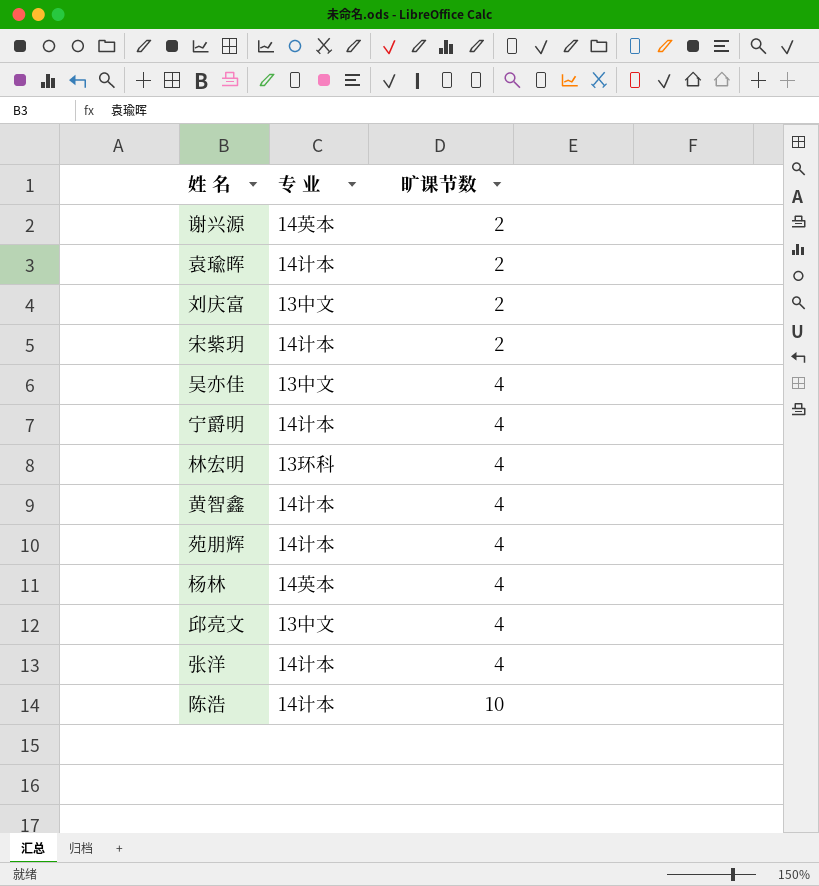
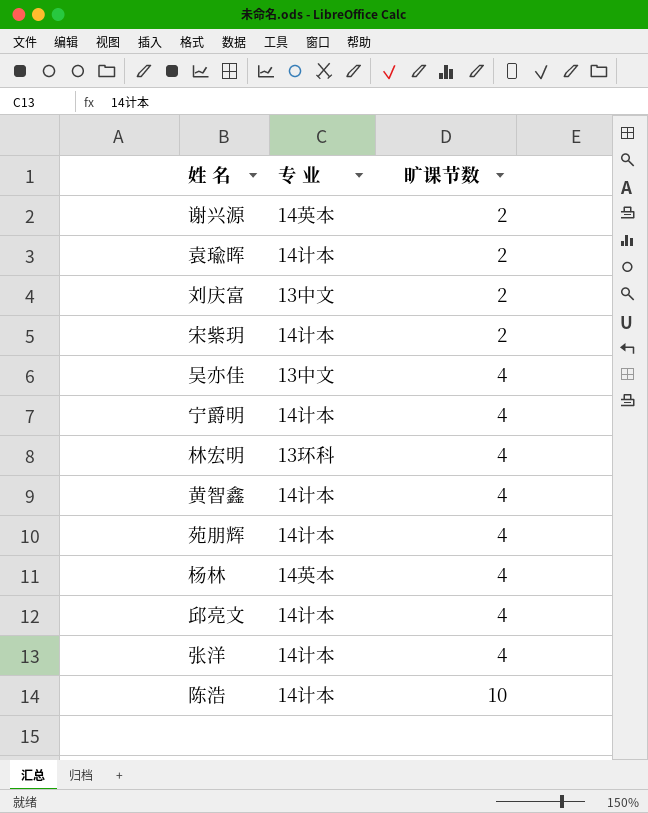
邱亮文 | 专 业: 13中文 -> 14计本

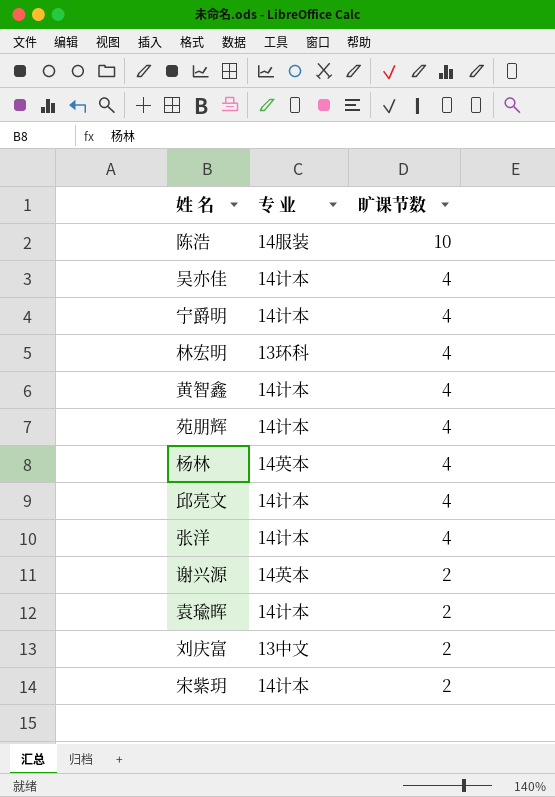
row order: 旷课节数 ascending -> 旷课节数 descending
陈浩 | 专 业: 14计本 -> 14服装
吴亦佳 | 专 业: 13中文 -> 14计本

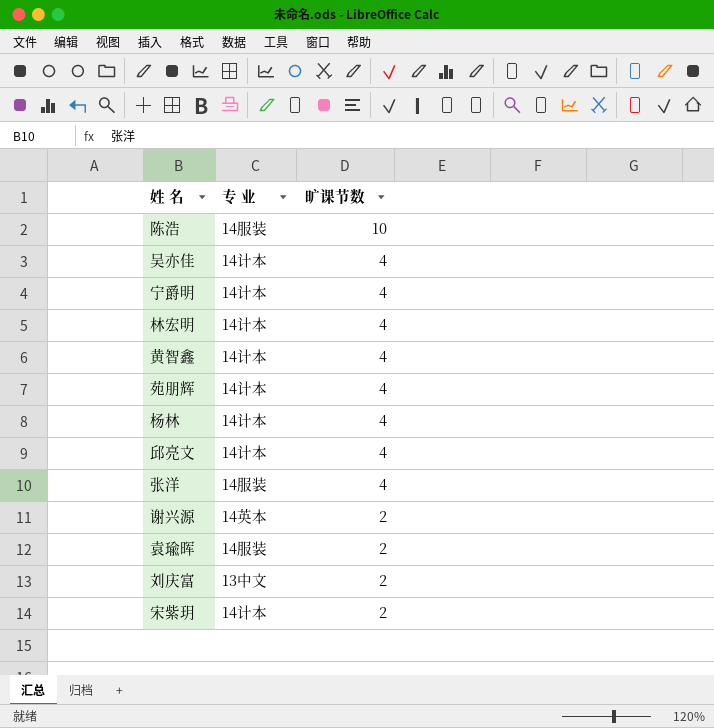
林宏明 | 专 业: 13环科 -> 14计本
杨林 | 专 业: 14英本 -> 14计本
张洋 | 专 业: 14计本 -> 14服装
袁瑜晖 | 专 业: 14计本 -> 14服装

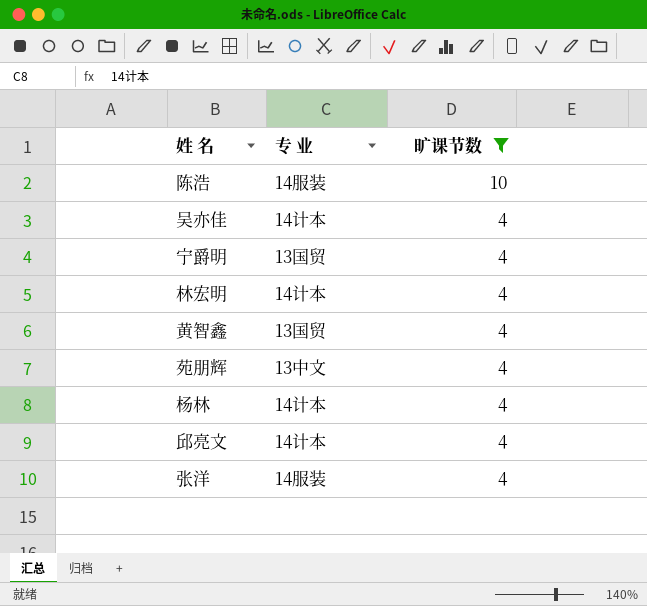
filter: none -> 旷课节数 != 2
宁爵明 | 专 业: 14计本 -> 13国贸
黄智鑫 | 专 业: 14计本 -> 13国贸
苑朋辉 | 专 业: 14计本 -> 13中文

